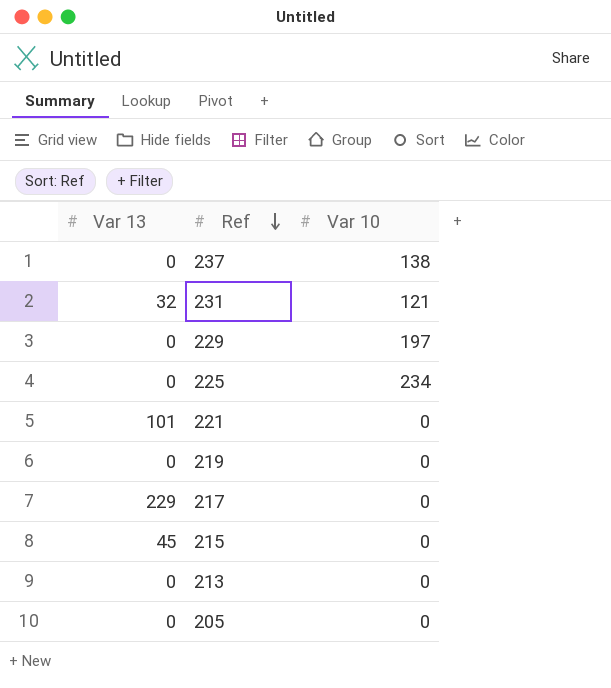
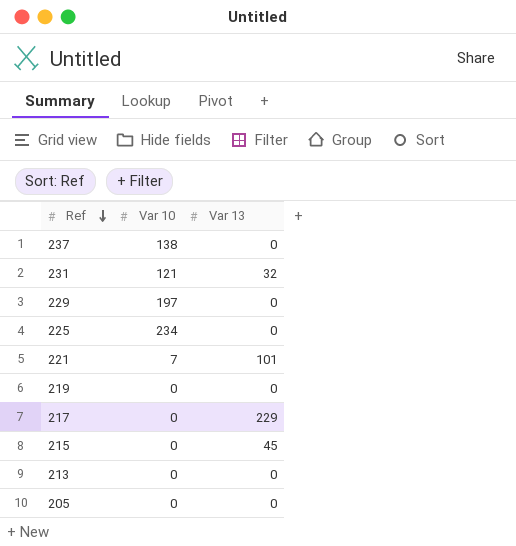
column Var 13 | position: 1 -> 3
221 | Var 10: 0 -> 7

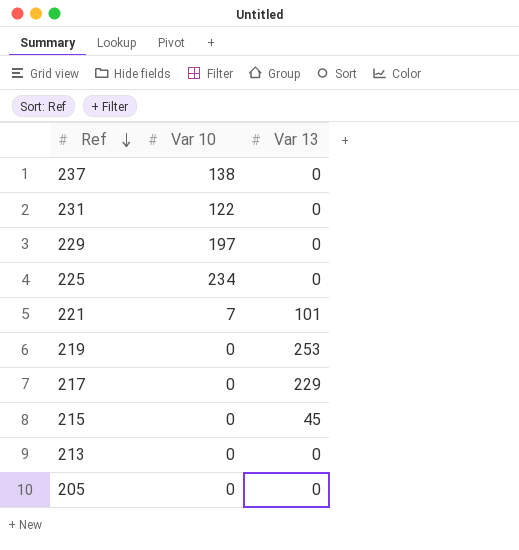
231 | Var 10: 121 -> 122
231 | Var 13: 32 -> 0
219 | Var 13: 0 -> 253

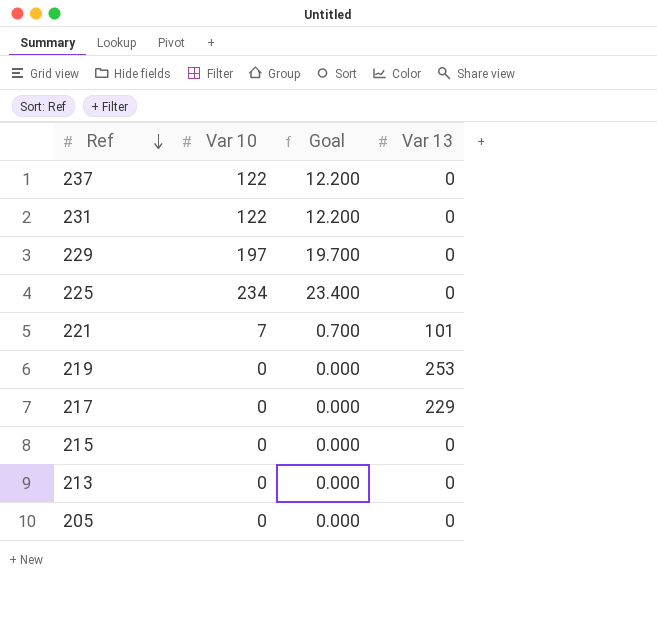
column Goal | formula: none -> [Var 10] * 0.1
237 | Var 10: 138 -> 122
215 | Var 13: 45 -> 0

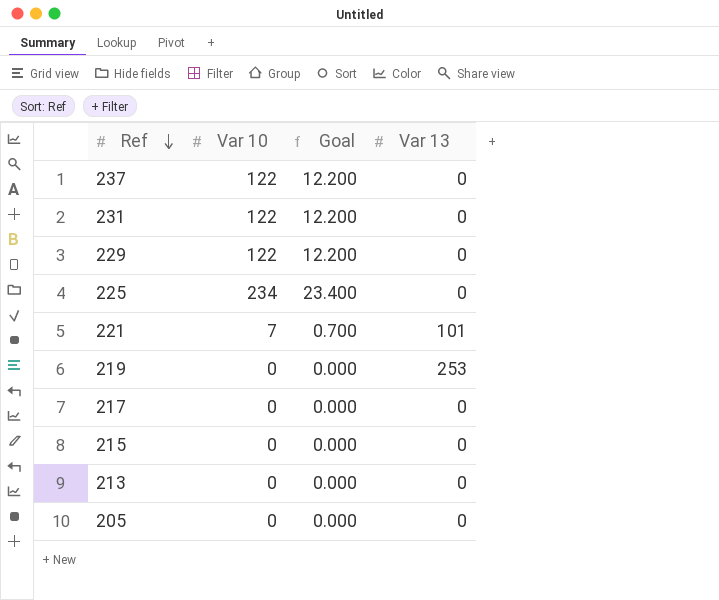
229 | Var 10: 197 -> 122
229 | Goal: 19.700 -> 12.200
217 | Var 13: 229 -> 0

